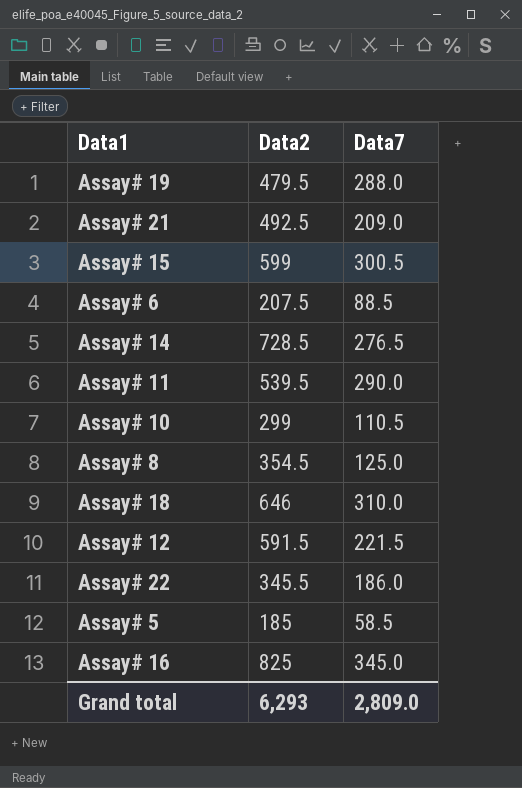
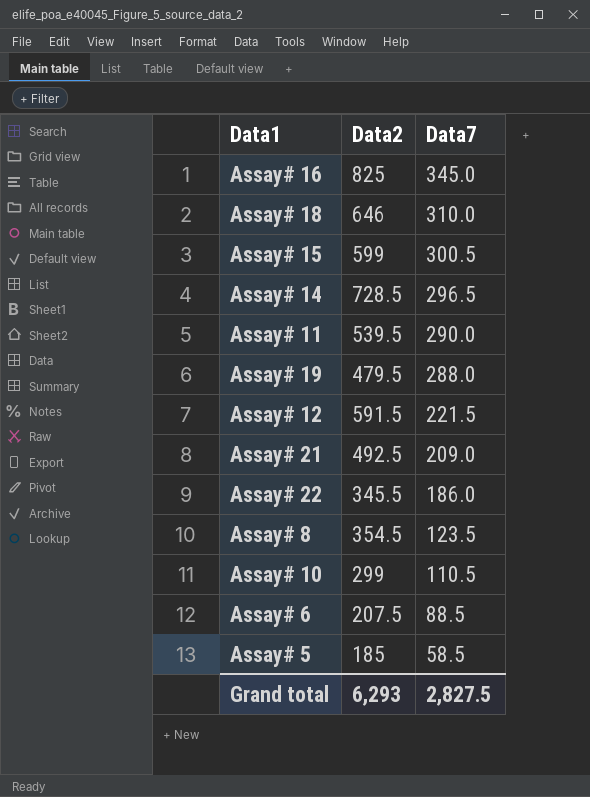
row order: none -> Data7 descending
Assay# 14 | Data7: 276.5 -> 296.5
Assay# 8 | Data7: 125.0 -> 123.5
Grand total | Data7: 2,809.0 -> 2,827.5

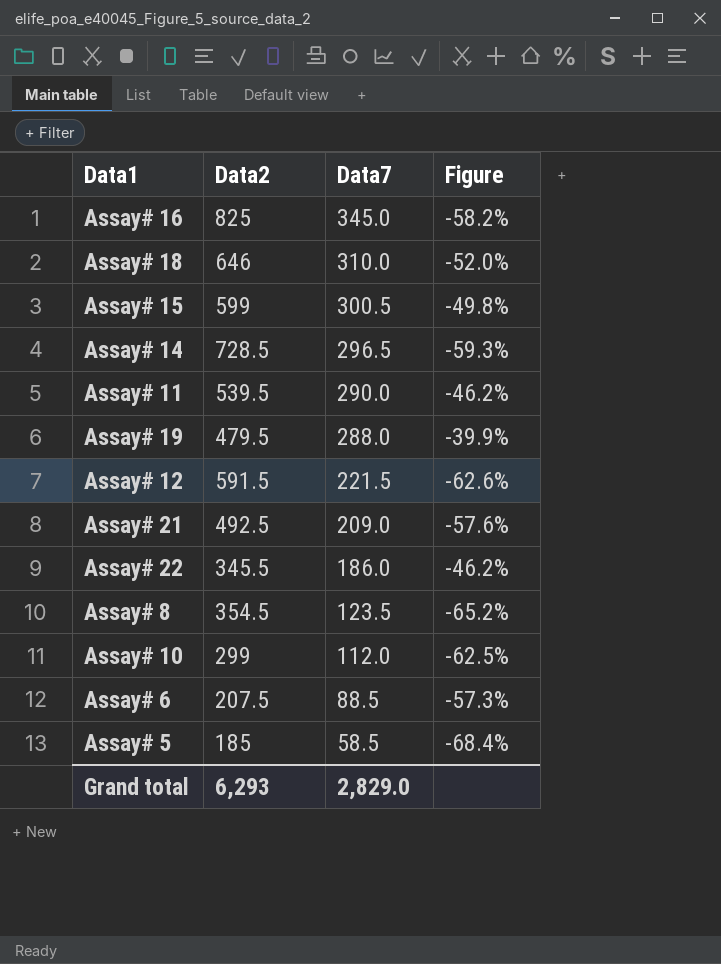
column Figure | formula: none -> ([Data7] - [Data2]) / [Data2]
Assay# 10 | Data7: 110.5 -> 112.0
Grand total | Data7: 2,827.5 -> 2,829.0

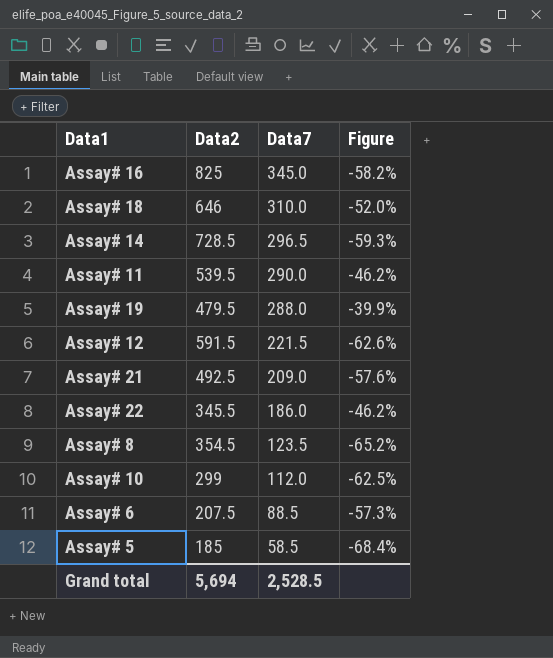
row Assay# 15: 599 | 300.5 | -49.8% -> none
Grand total | Data2: 6,293 -> 5,694
Grand total | Data7: 2,829.0 -> 2,528.5

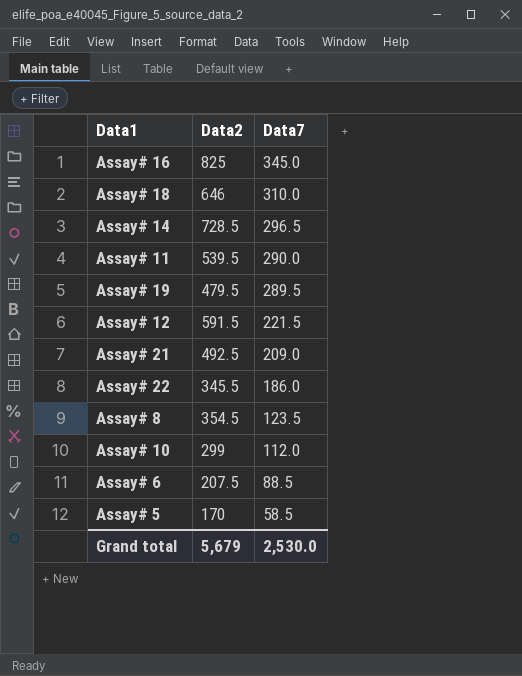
column Figure | formula: ([Data7] - [Data2]) / [Data2] -> none
Assay# 19 | Data7: 288.0 -> 289.5
Assay# 5 | Data2: 185 -> 170
Grand total | Data2: 5,694 -> 5,679
Grand total | Data7: 2,528.5 -> 2,530.0

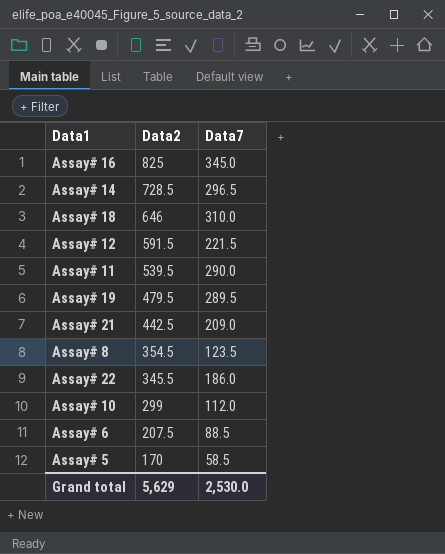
row order: Data7 descending -> Data2 descending
Assay# 21 | Data2: 492.5 -> 442.5
Grand total | Data2: 5,679 -> 5,629

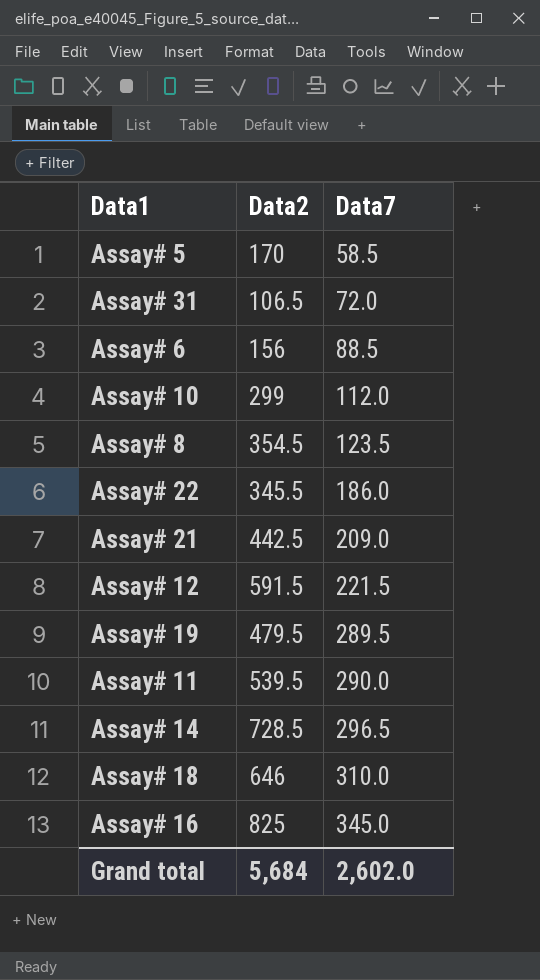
row order: Data2 descending -> Data7 ascending
row Assay# 31: none -> 106.5 | 72.0
Assay# 6 | Data2: 207.5 -> 156
Grand total | Data2: 5,629 -> 5,684
Grand total | Data7: 2,530.0 -> 2,602.0

